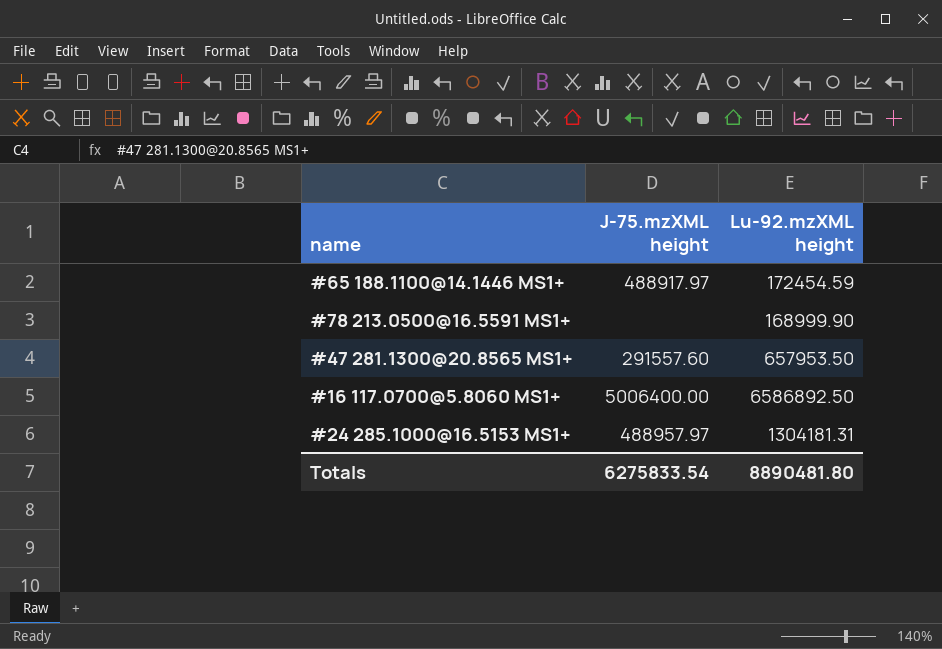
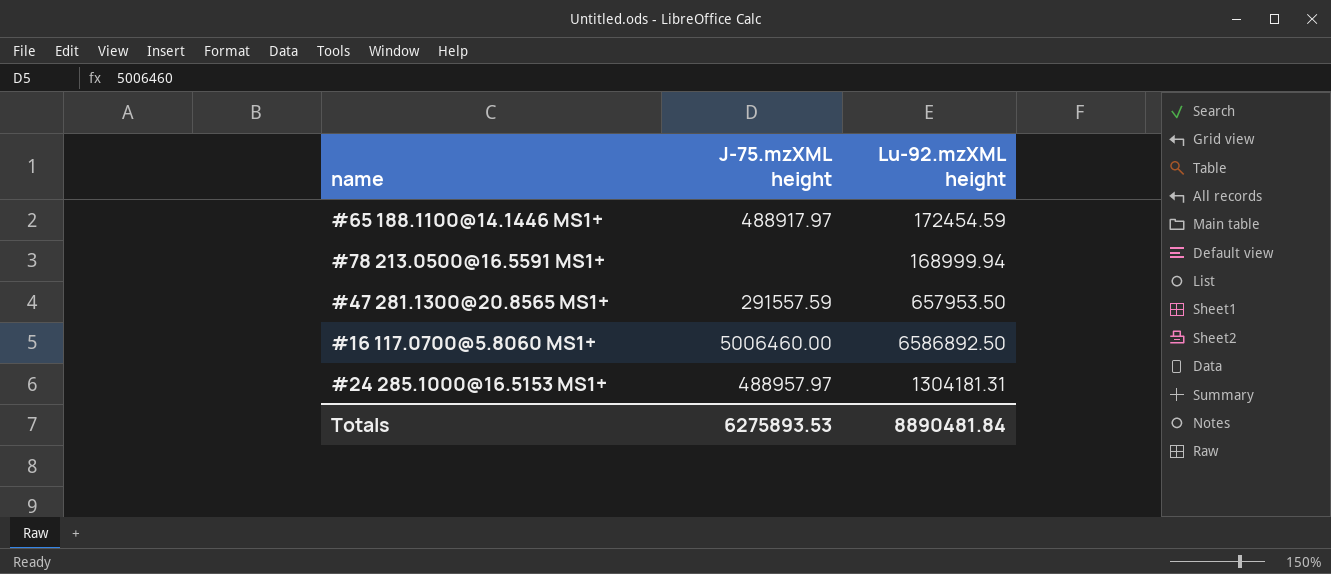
#78 213.0500@16.5591 MS1+ | Lu-92.mzXML height: 168999.90 -> 168999.94
#47 281.1300@20.8565 MS1+ | J-75.mzXML height: 291557.60 -> 291557.59
#16 117.0700@5.8060 MS1+ | J-75.mzXML height: 5006400.00 -> 5006460.00
Totals | J-75.mzXML height: 6275833.54 -> 6275893.53
Totals | Lu-92.mzXML height: 8890481.80 -> 8890481.84

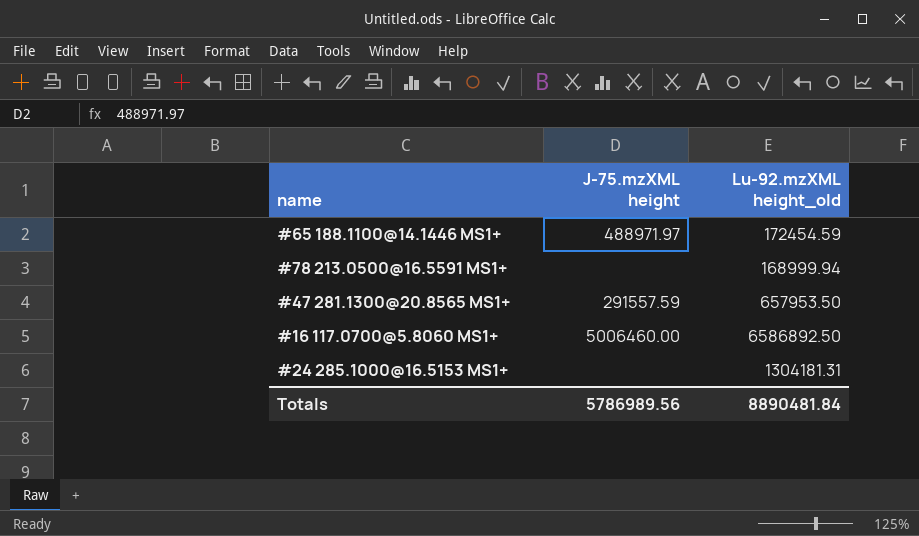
column name: Lu-92.mzXML height -> Lu-92.mzXML height_old
#65 188.1100@14.1446 MS1+ | J-75.mzXML height: 488917.97 -> 488971.97
#24 285.1000@16.5153 MS1+ | J-75.mzXML height: 488957.97 -> none
Totals | J-75.mzXML height: 6275893.53 -> 5786989.56

